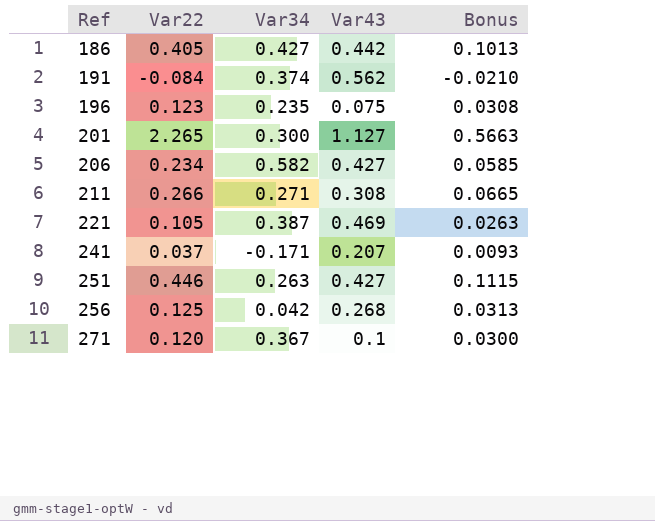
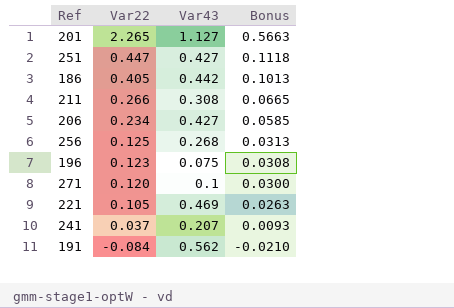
row order: Ref ascending -> Var22 descending
column Var34 | position: 3 -> none
251 | Var22: 0.446 -> 0.447
251 | Bonus: 0.1115 -> 0.1118

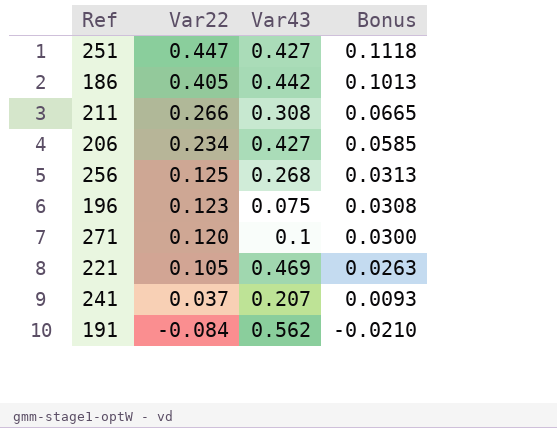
row 201: 2.265 | 1.127 | 0.5663 -> none

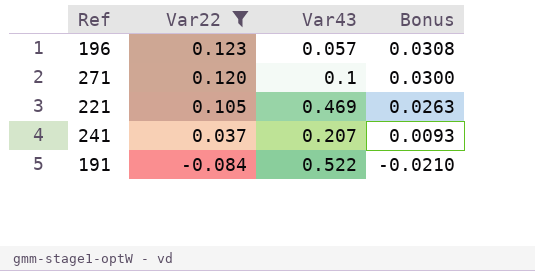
filter: none -> Var22 <= 0.123
196 | Var43: 0.075 -> 0.057
191 | Var43: 0.562 -> 0.522

